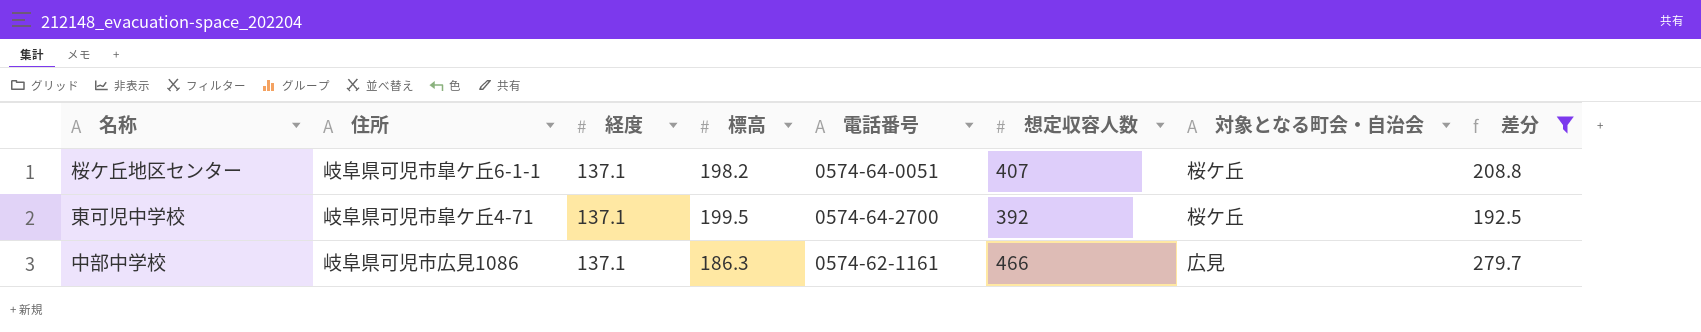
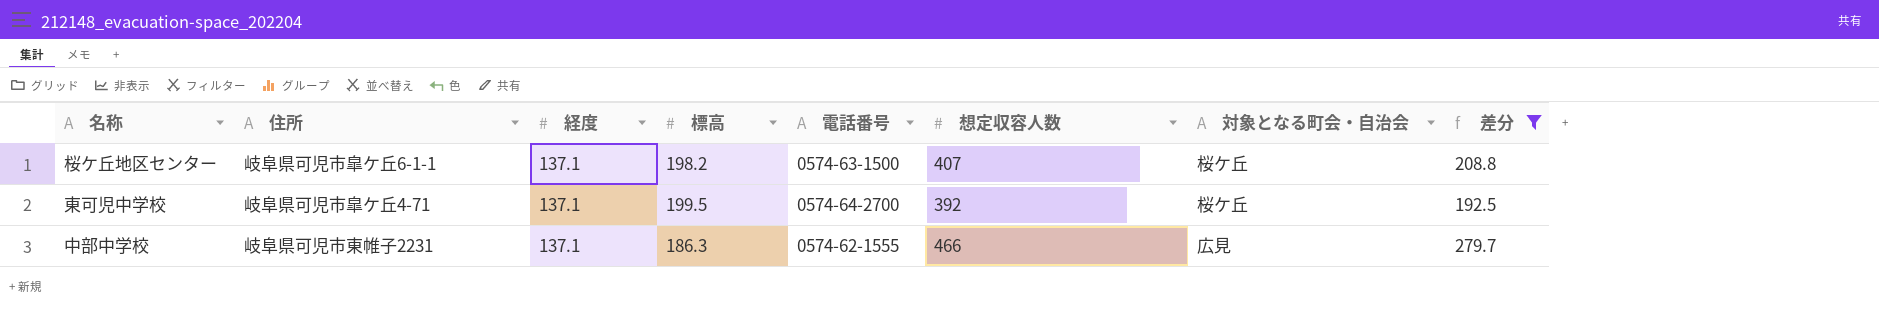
桜ケ丘地区センター | 電話番号: 0574-64-0051 -> 0574-63-1500
中部中学校 | 住所: 岐阜県可児市広見1086 -> 岐阜県可児市東帷子2231
中部中学校 | 電話番号: 0574-62-1161 -> 0574-62-1555

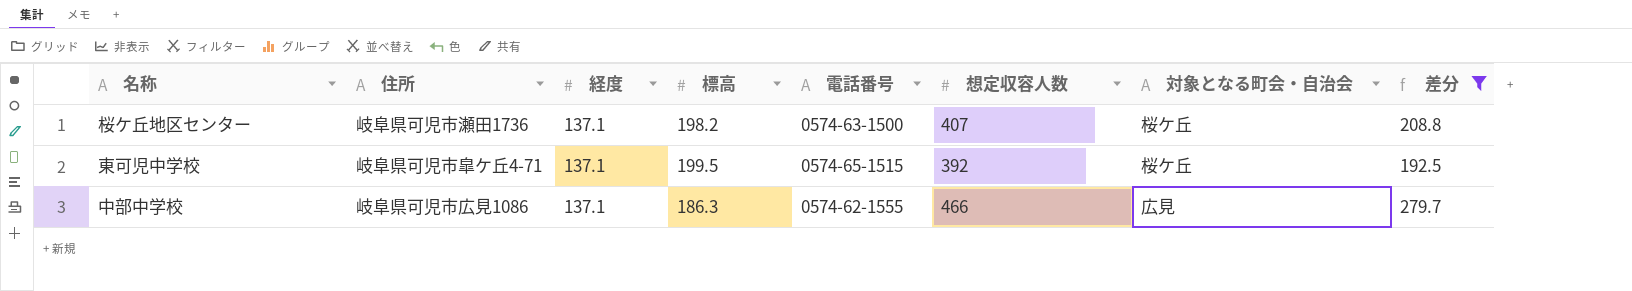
桜ケ丘地区センター | 住所: 岐阜県可児市皐ケ丘6-1-1 -> 岐阜県可児市瀬田1736
東可児中学校 | 電話番号: 0574-64-2700 -> 0574-65-1515
中部中学校 | 住所: 岐阜県可児市東帷子2231 -> 岐阜県可児市広見1086

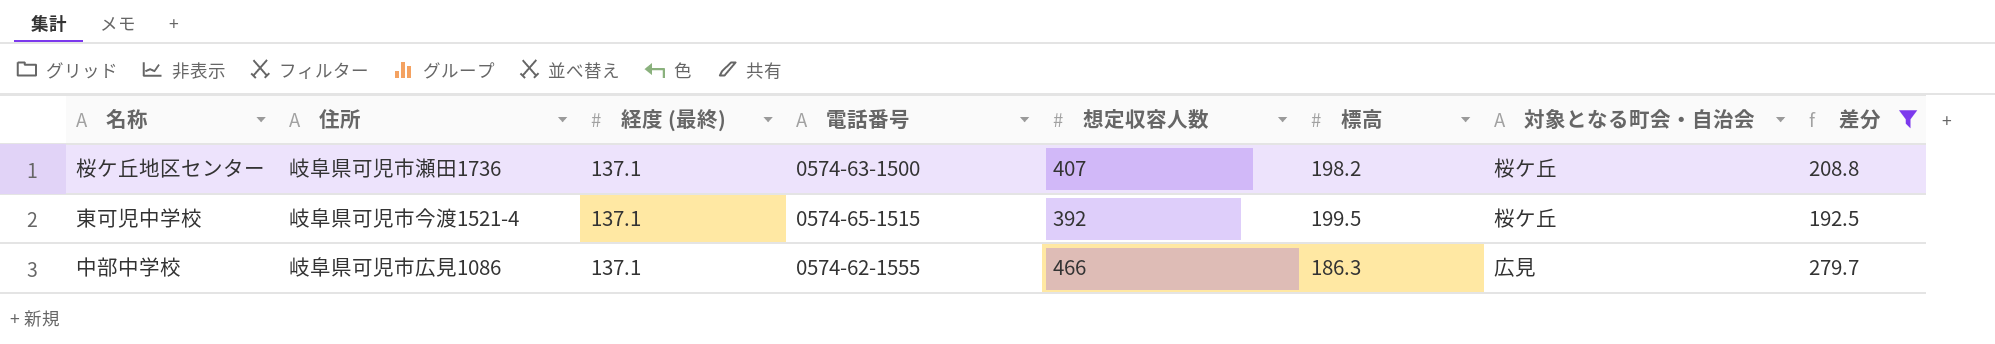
column name: 経度 -> 経度 (最終)
column 標高 | position: 4 -> 6
東可児中学校 | 住所: 岐阜県可児市皐ケ丘4-71 -> 岐阜県可児市今渡1521-4

